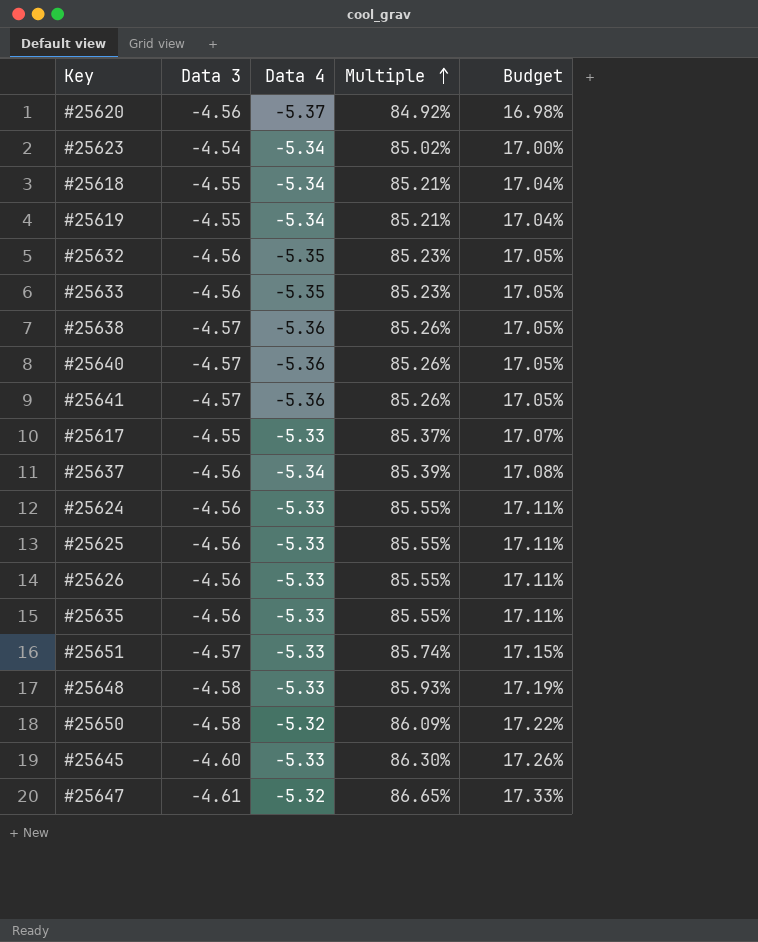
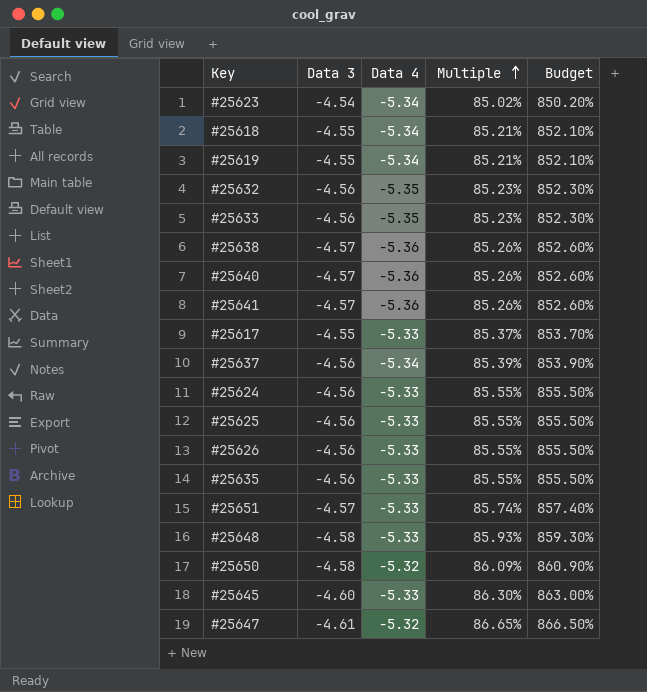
column Budget | formula: [Multiple] * 0.2 -> [Multiple] * 10
row #25620: -4.56 | -5.37 | 84.92% | 16.98% -> none

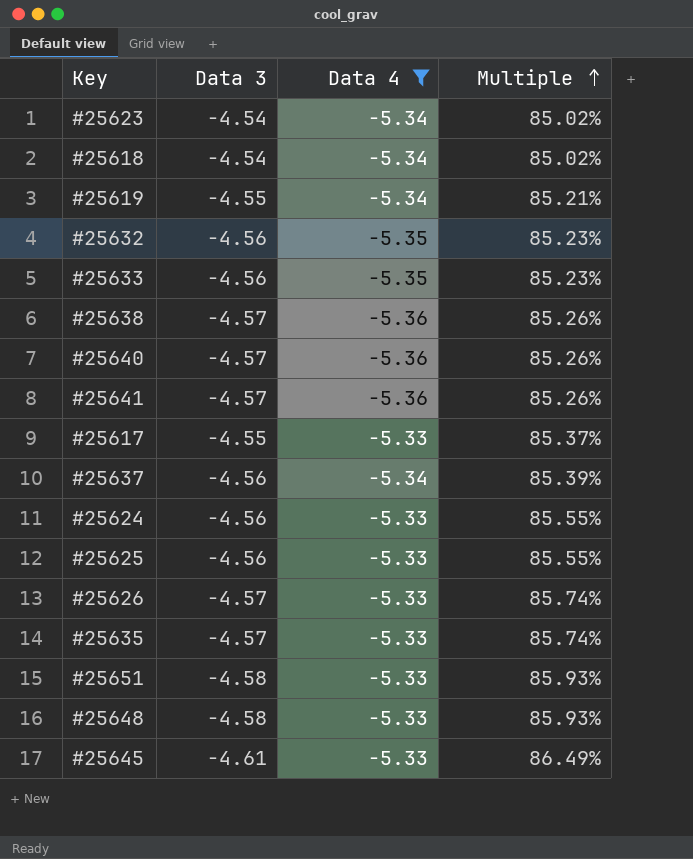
filter: none -> Data 4 != -5.32
column Budget | formula: [Multiple] * 10 -> none
#25618 | Data 3: -4.55 -> -4.54
#25618 | Multiple: 85.21% -> 85.02%
#25626 | Data 3: -4.56 -> -4.57
#25626 | Multiple: 85.55% -> 85.74%
#25635 | Data 3: -4.56 -> -4.57
#25635 | Multiple: 85.55% -> 85.74%
#25651 | Data 3: -4.57 -> -4.58
#25651 | Multiple: 85.74% -> 85.93%
#25645 | Data 3: -4.60 -> -4.61
#25645 | Multiple: 86.30% -> 86.49%

